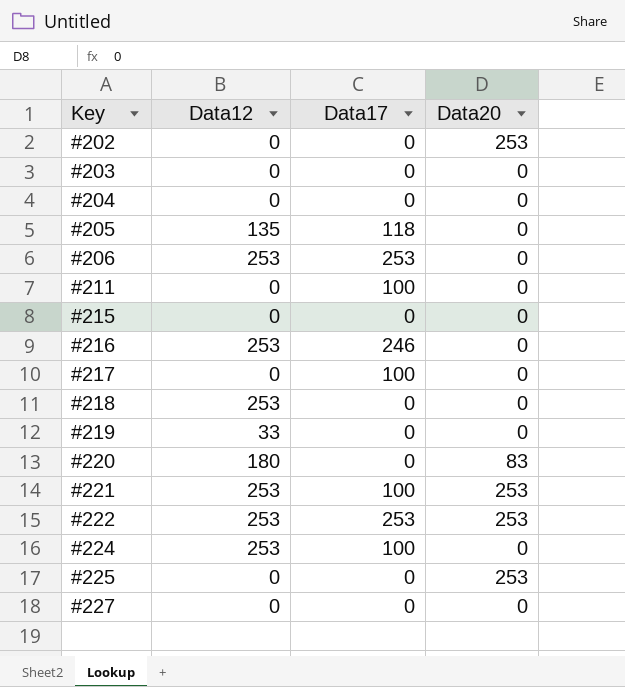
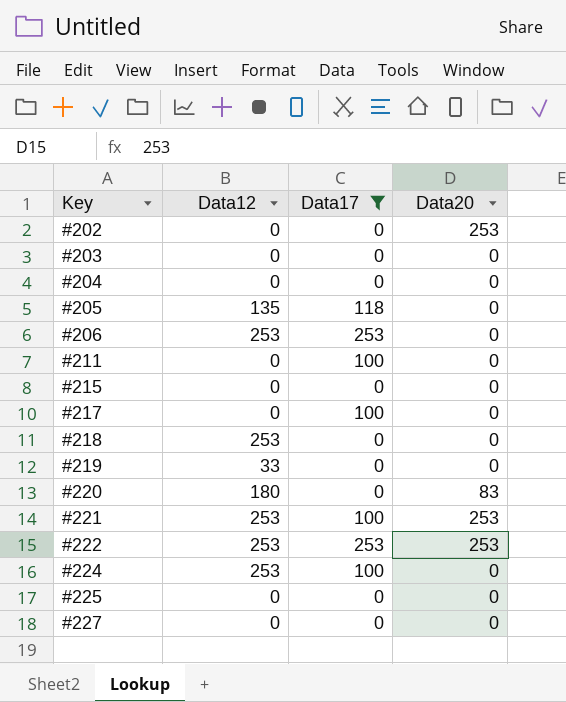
filter: none -> Data17 != 246
#225 | Data20: 253 -> 0

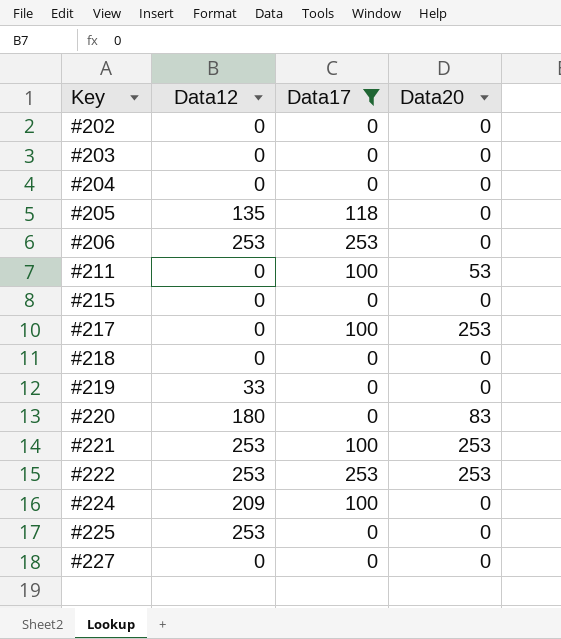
#202 | Data20: 253 -> 0
#211 | Data20: 0 -> 53
#217 | Data20: 0 -> 253
#218 | Data12: 253 -> 0
#224 | Data12: 253 -> 209
#225 | Data12: 0 -> 253

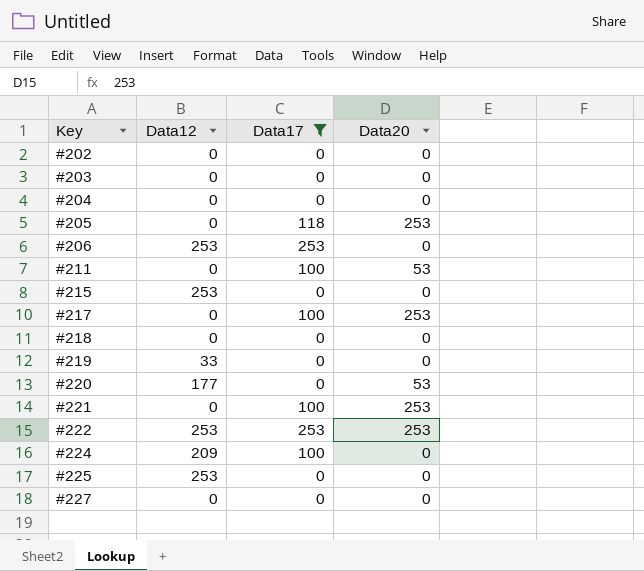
#205 | Data12: 135 -> 0
#205 | Data20: 0 -> 253
#215 | Data12: 0 -> 253
#220 | Data12: 180 -> 177
#220 | Data20: 83 -> 53
#221 | Data12: 253 -> 0

